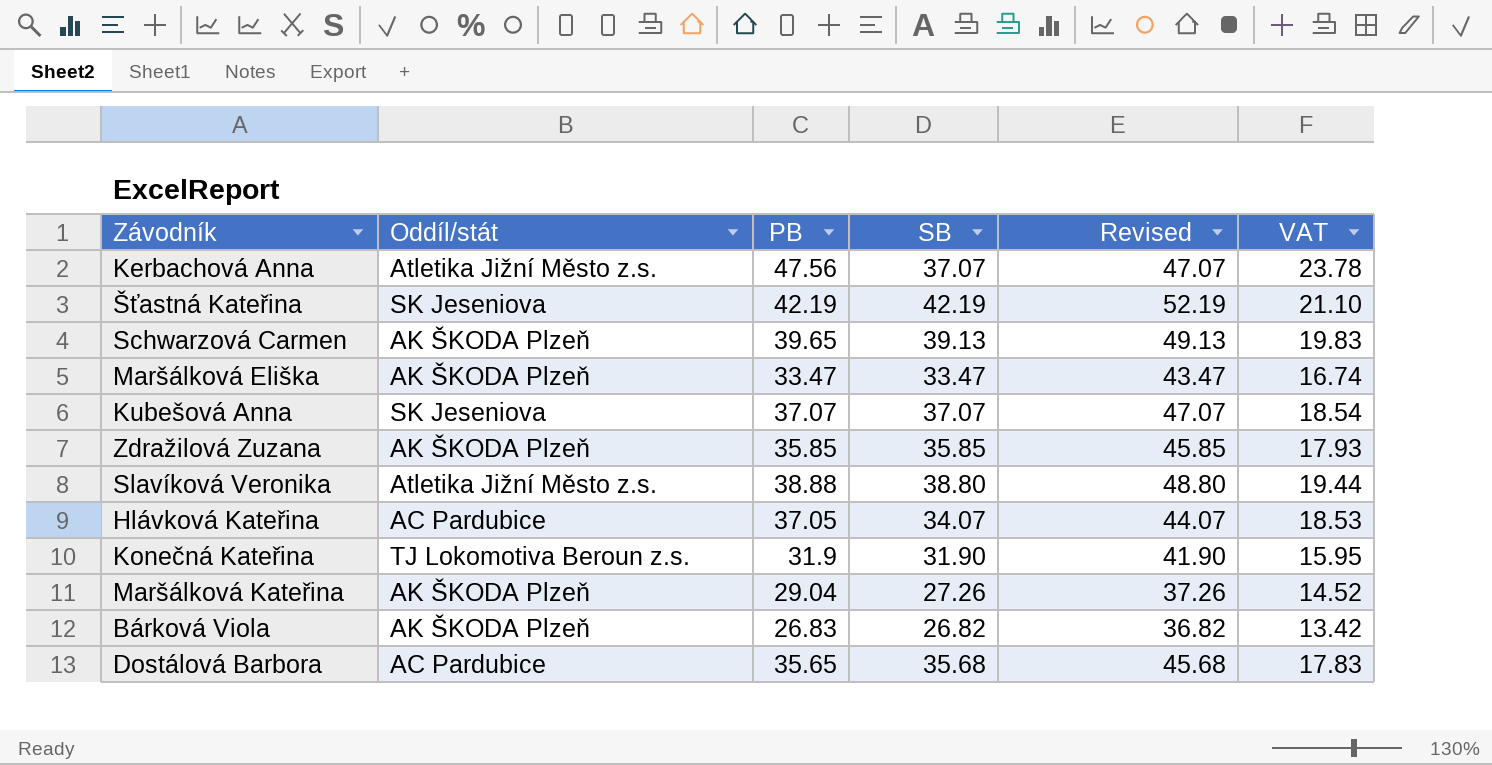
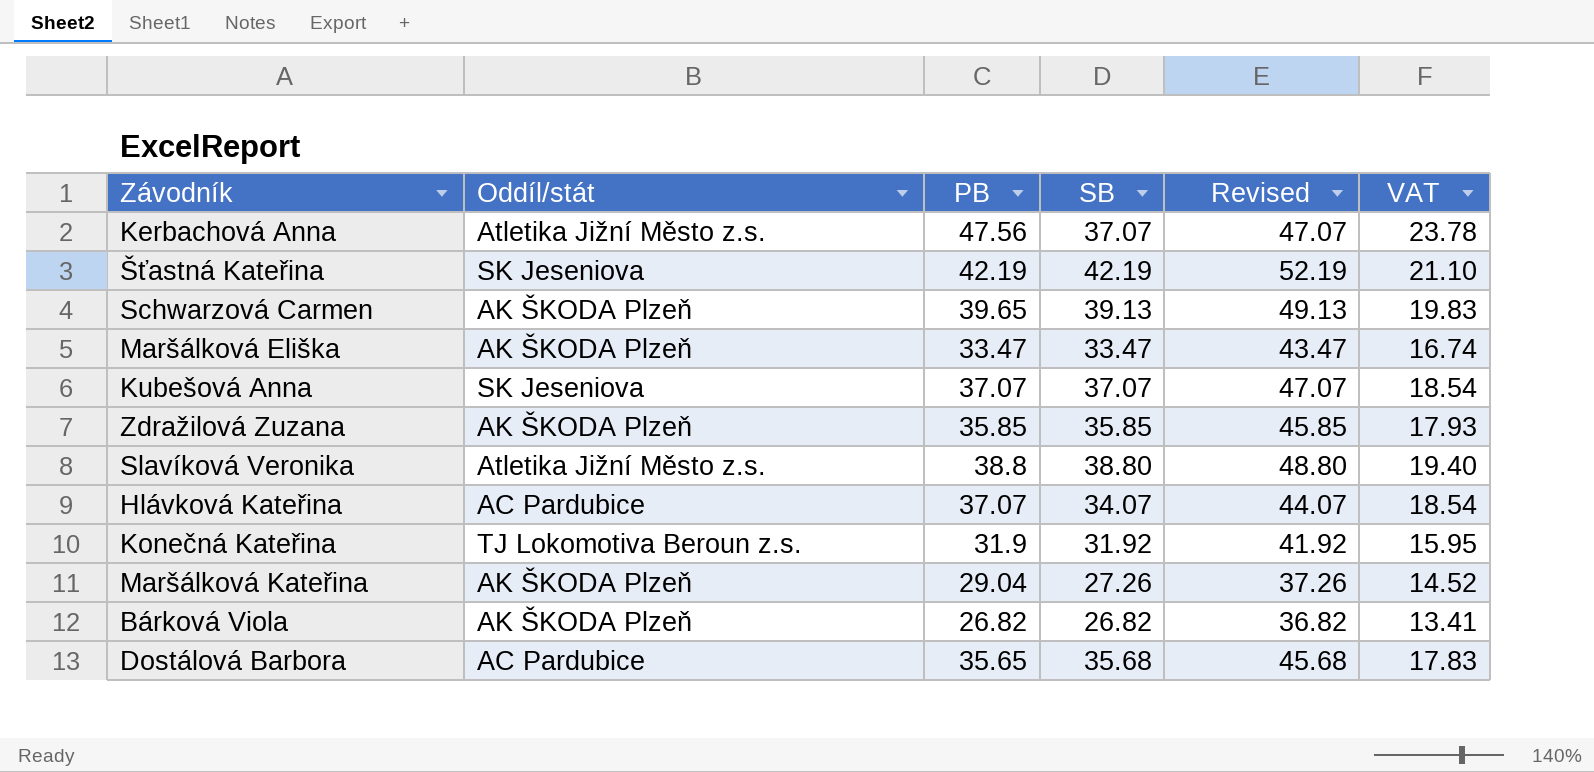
Slavíková Veronika | PB: 38.88 -> 38.8
Slavíková Veronika | VAT: 19.44 -> 19.40
Hlávková Kateřina | PB: 37.05 -> 37.07
Hlávková Kateřina | VAT: 18.53 -> 18.54
Konečná Kateřina | SB: 31.90 -> 31.92
Konečná Kateřina | Revised: 41.90 -> 41.92
Bárková Viola | PB: 26.83 -> 26.82
Bárková Viola | VAT: 13.42 -> 13.41

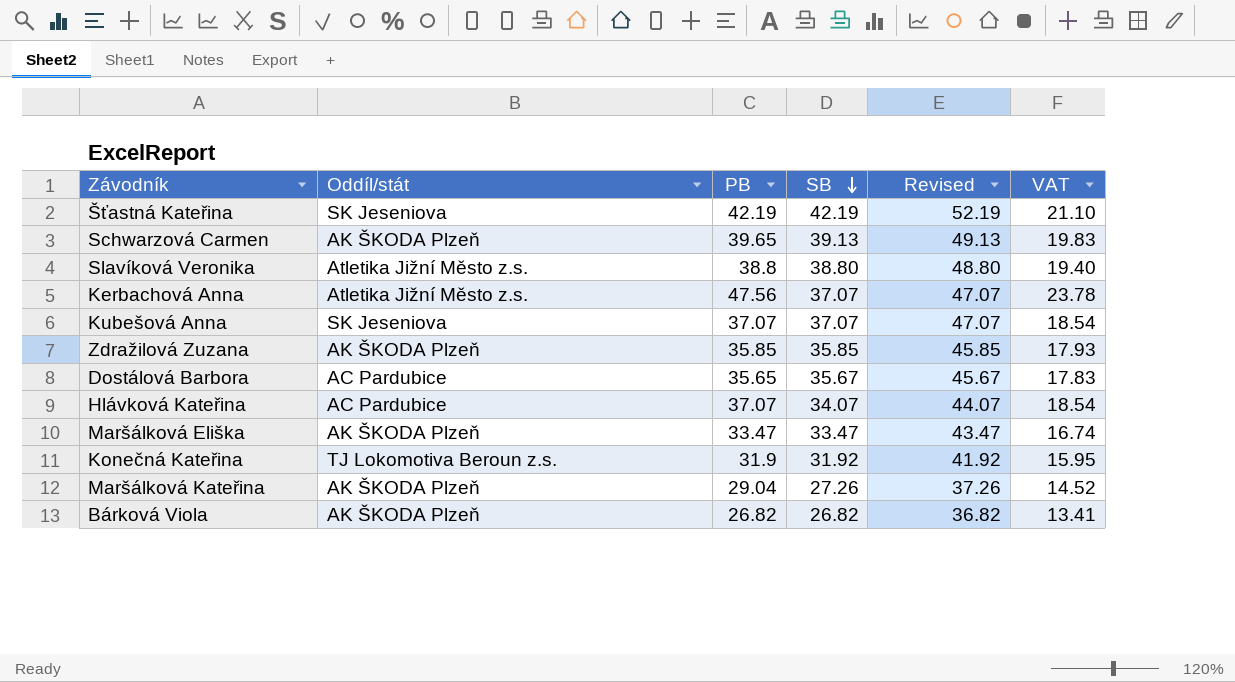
row order: none -> SB descending
Dostálová Barbora | SB: 35.68 -> 35.67
Dostálová Barbora | Revised: 45.68 -> 45.67

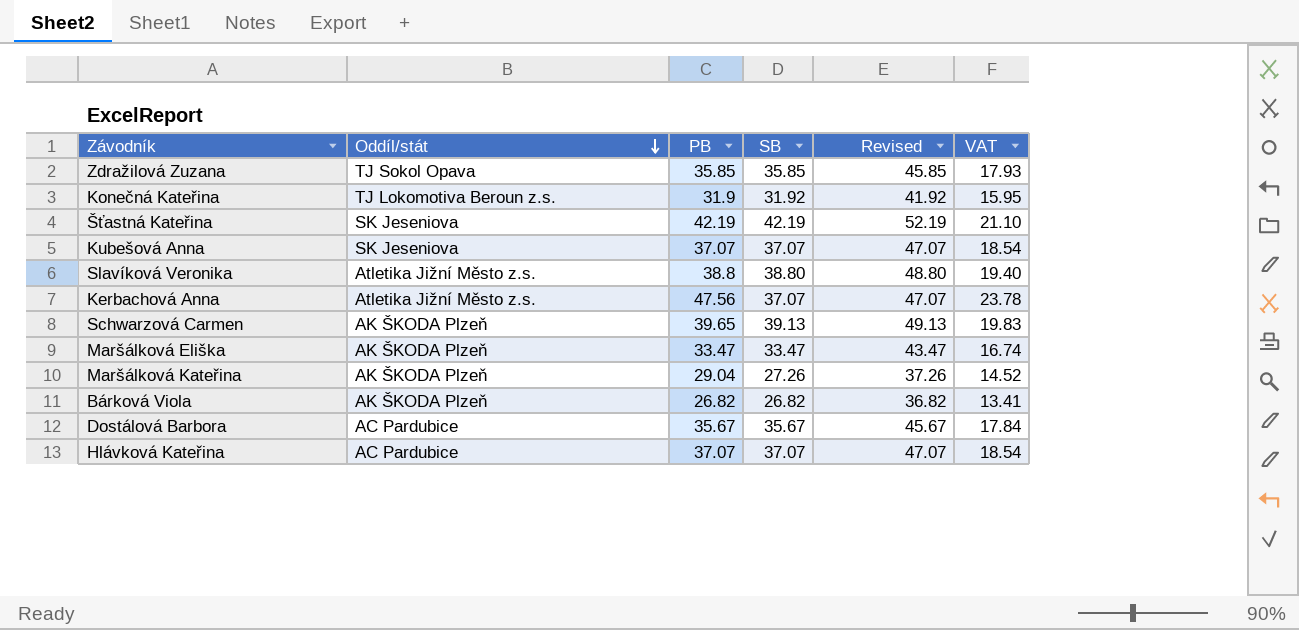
row order: SB descending -> Oddíl/stát descending
Zdražilová Zuzana | Oddíl/stát: AK ŠKODA Plzeň -> TJ Sokol Opava
Dostálová Barbora | PB: 35.65 -> 35.67
Dostálová Barbora | VAT: 17.83 -> 17.84
Hlávková Kateřina | SB: 34.07 -> 37.07
Hlávková Kateřina | Revised: 44.07 -> 47.07

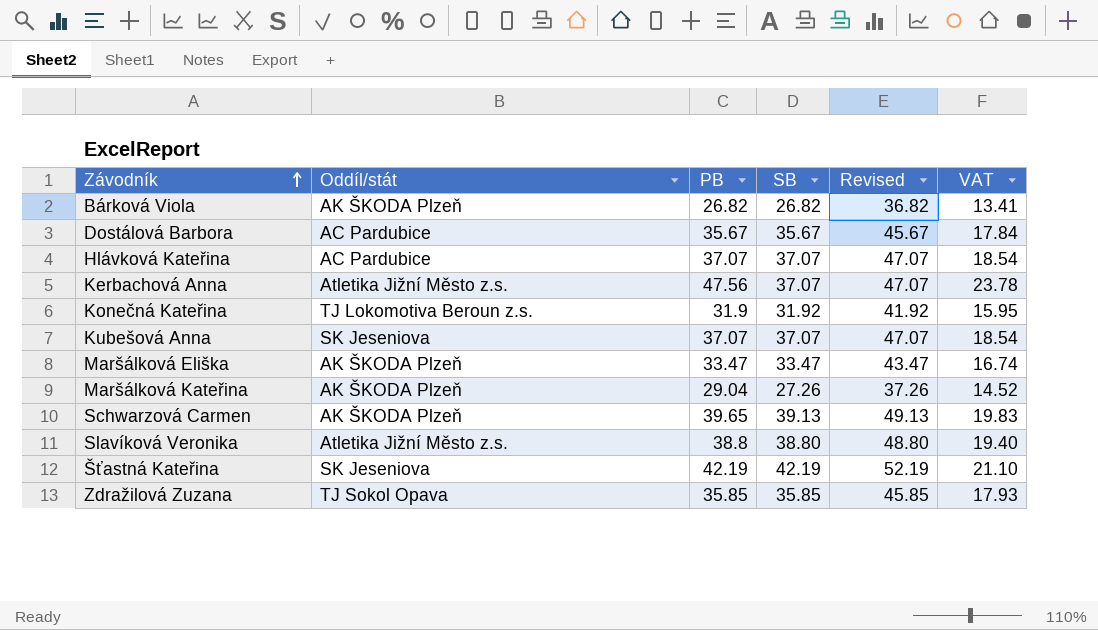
row order: Oddíl/stát descending -> Závodník ascending

